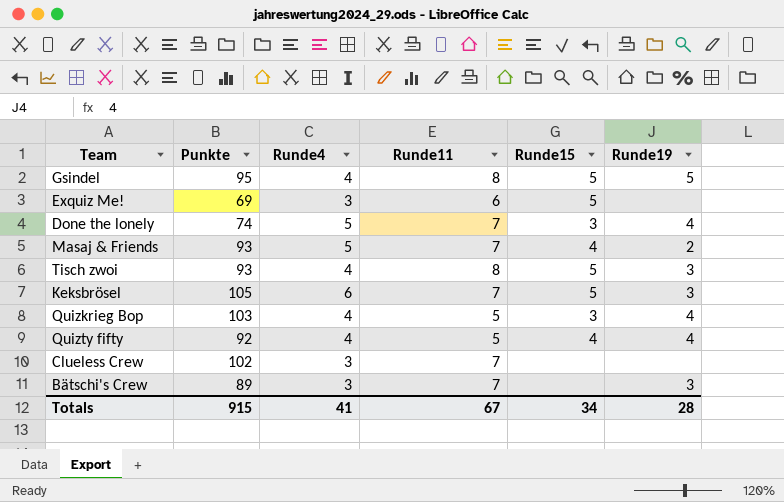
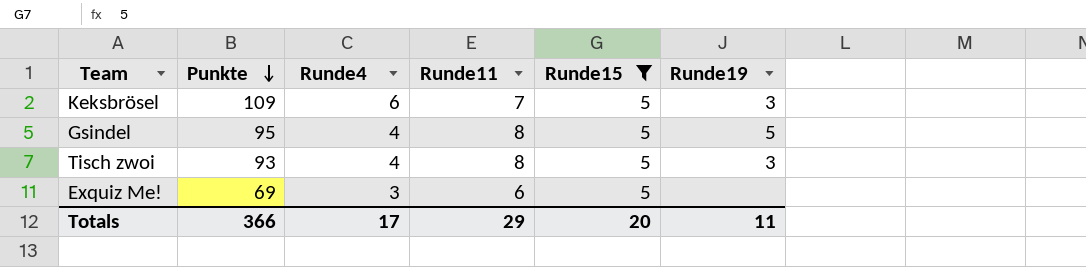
filter: none -> Runde15 = 5
row order: none -> Punkte descending
Keksbrösel | Punkte: 105 -> 109
Totals | Punkte: 915 -> 366
Totals | Runde4: 41 -> 17
Totals | Runde11: 67 -> 29
Totals | Runde15: 34 -> 20
Totals | Runde19: 28 -> 11

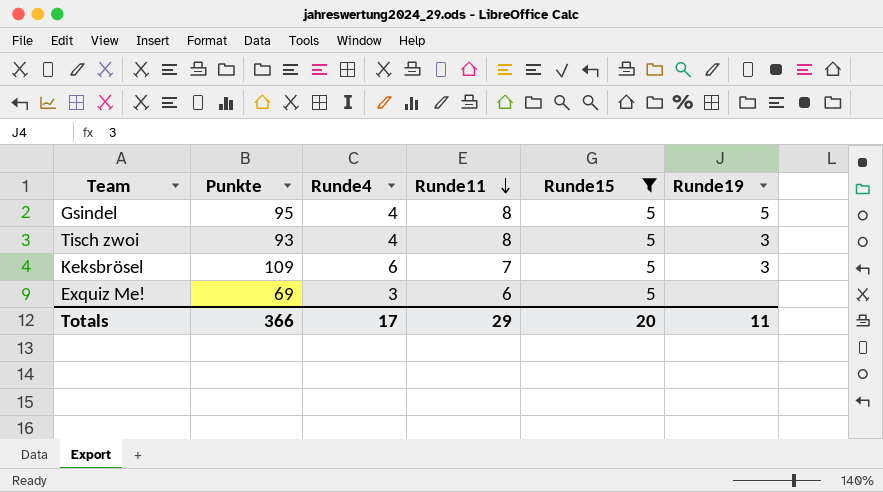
row order: Punkte descending -> Runde11 descending

